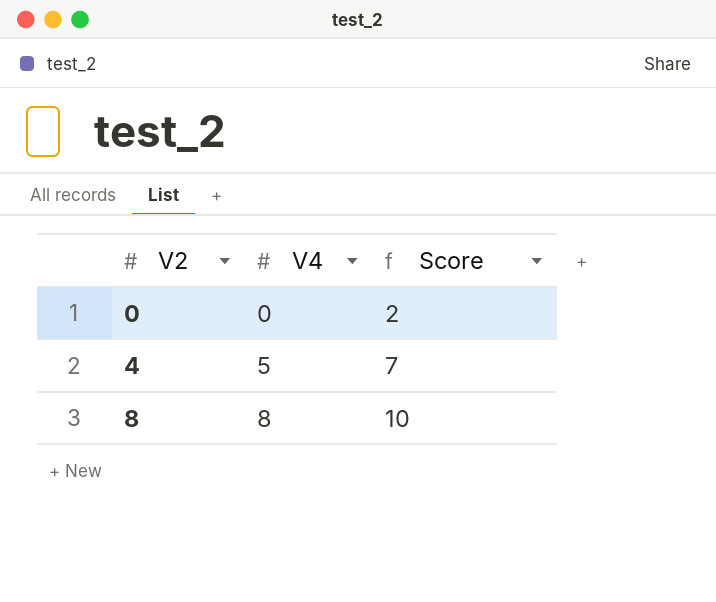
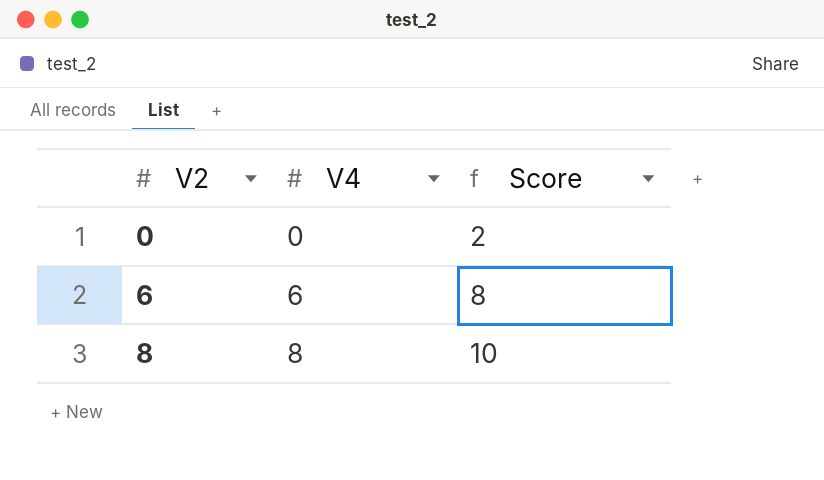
row 4: 5 | 7 -> none
row 6: none -> 6 | 8

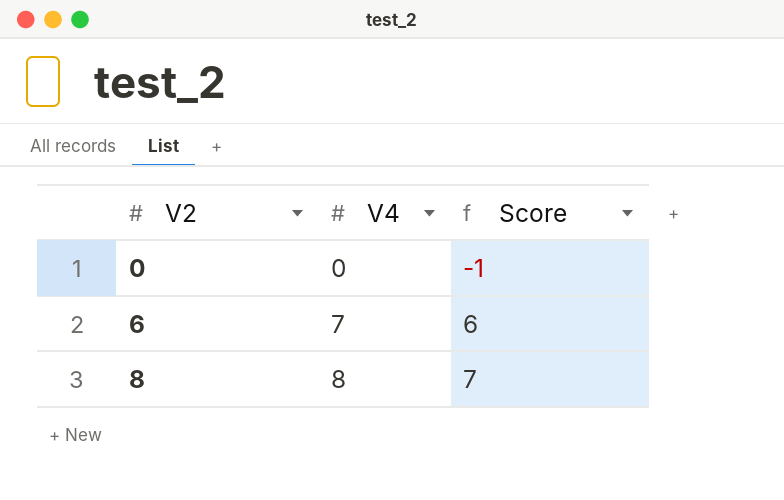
column Score | formula: [V4] + 2 -> [V4] - 1
6 | V4: 6 -> 7

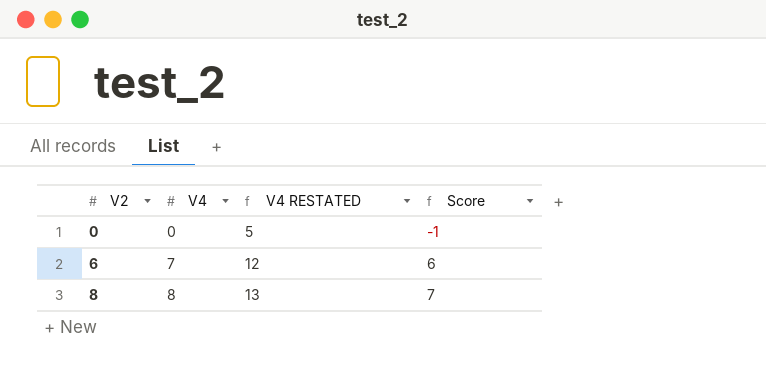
column V4 RESTATED | formula: none -> [V4] + 5

